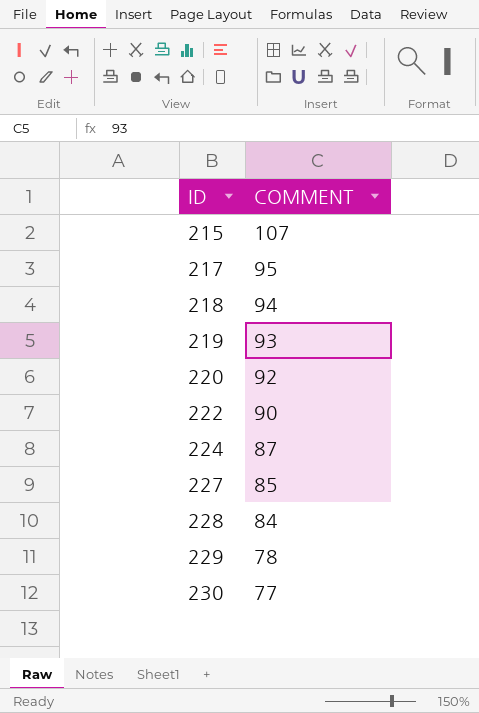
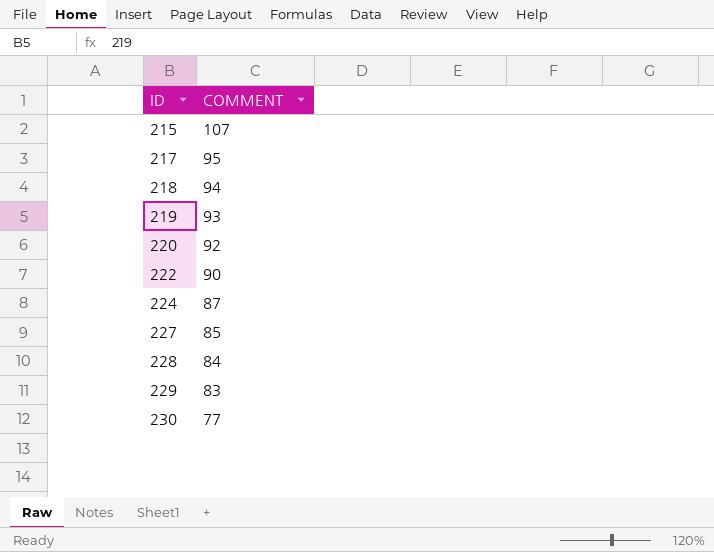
229 | COMMENT: 78 -> 83

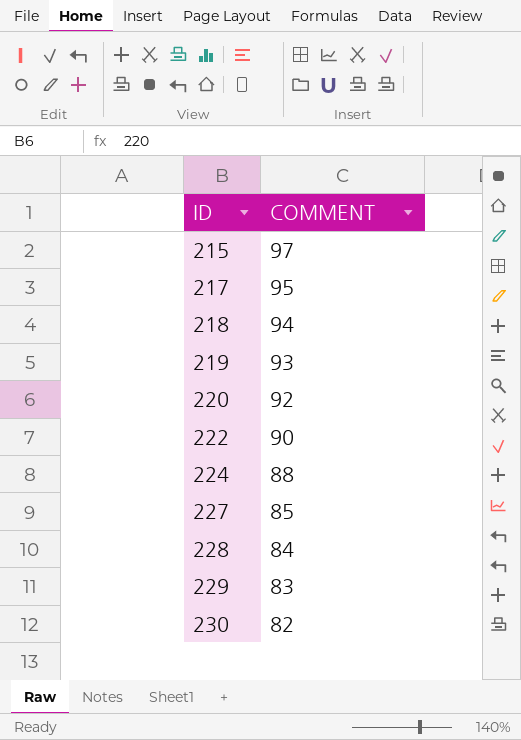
215 | COMMENT: 107 -> 97
224 | COMMENT: 87 -> 88
230 | COMMENT: 77 -> 82

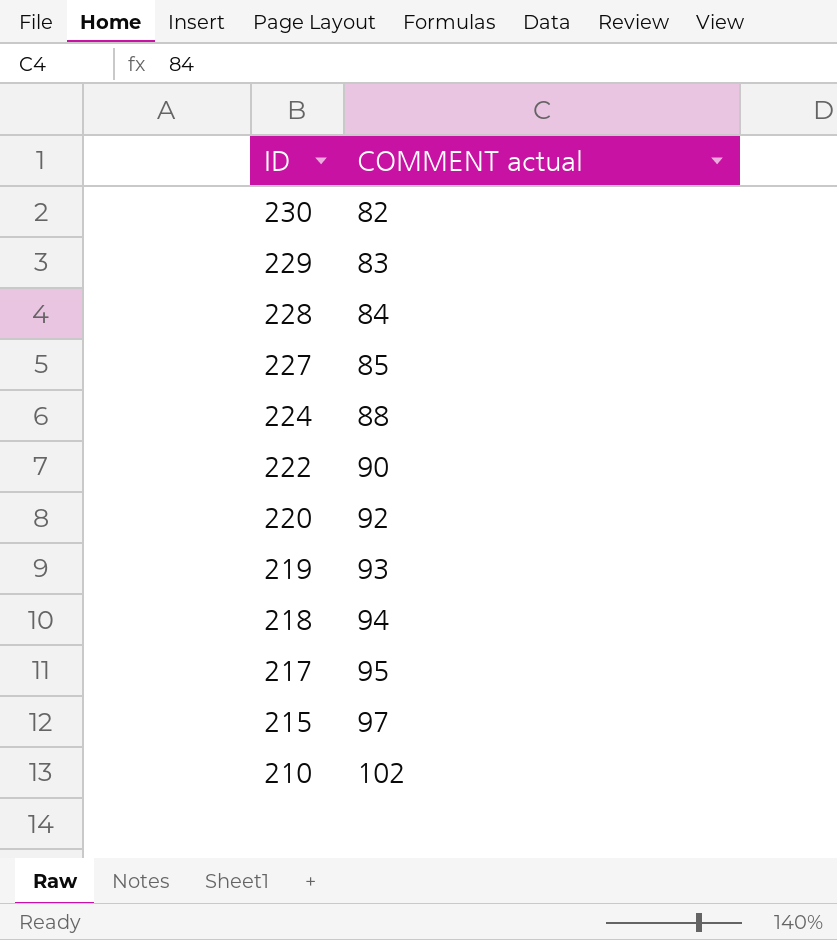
row order: ID ascending -> ID descending
column name: COMMENT -> COMMENT actual
row 210: none -> 102

